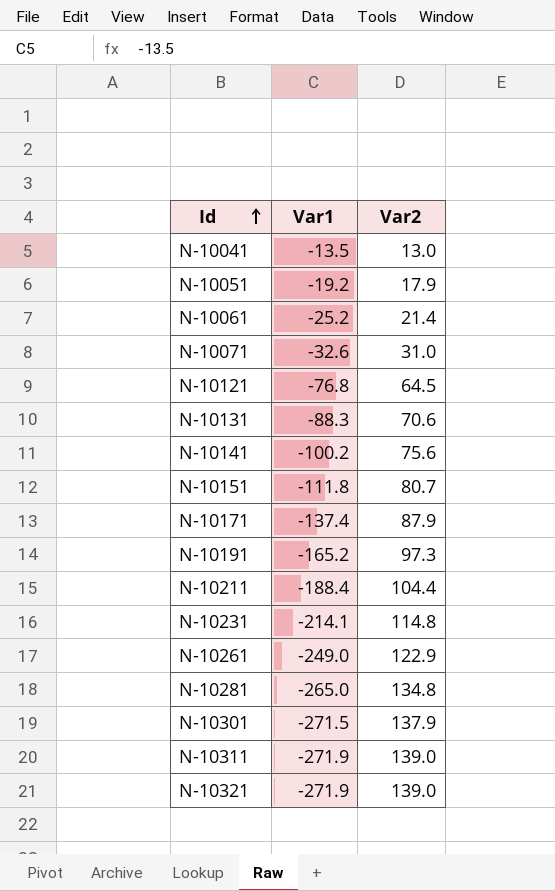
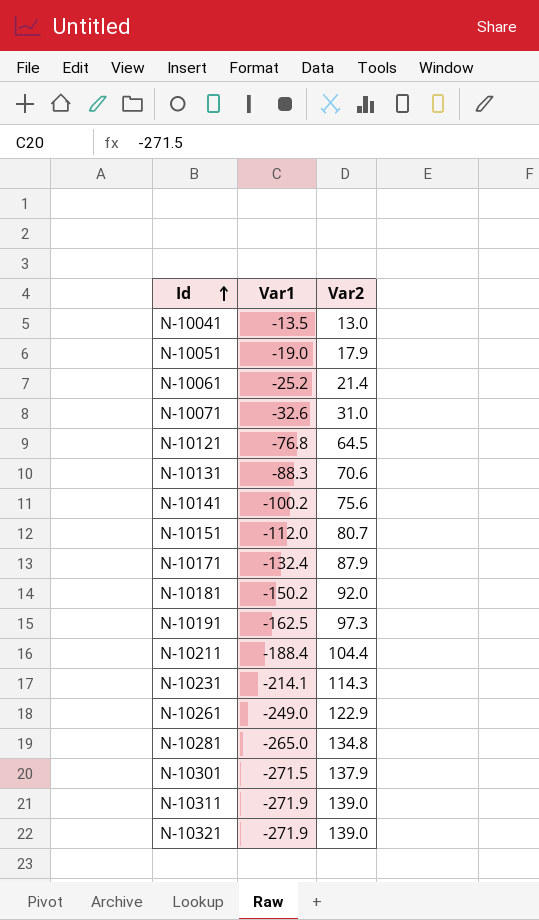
N-10051 | Var1: -19.2 -> -19.0
N-10151 | Var1: -111.8 -> -112.0
N-10171 | Var1: -137.4 -> -132.4
row N-10181: none -> -150.2 | 92.0
N-10191 | Var1: -165.2 -> -162.5
N-10231 | Var2: 114.8 -> 114.3

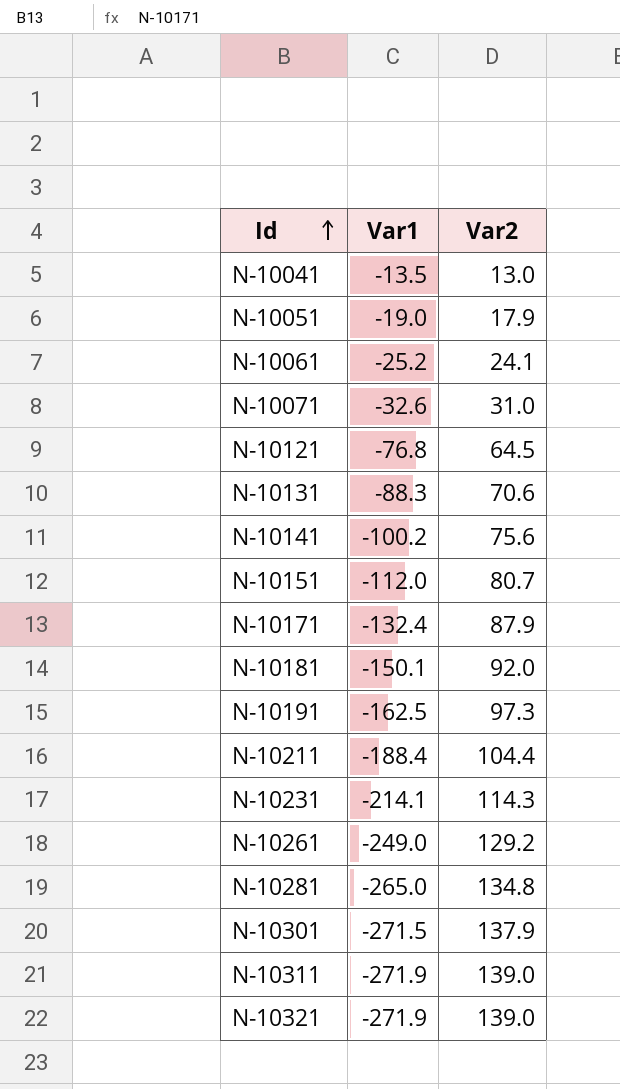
N-10061 | Var2: 21.4 -> 24.1
N-10181 | Var1: -150.2 -> -150.1
N-10261 | Var2: 122.9 -> 129.2

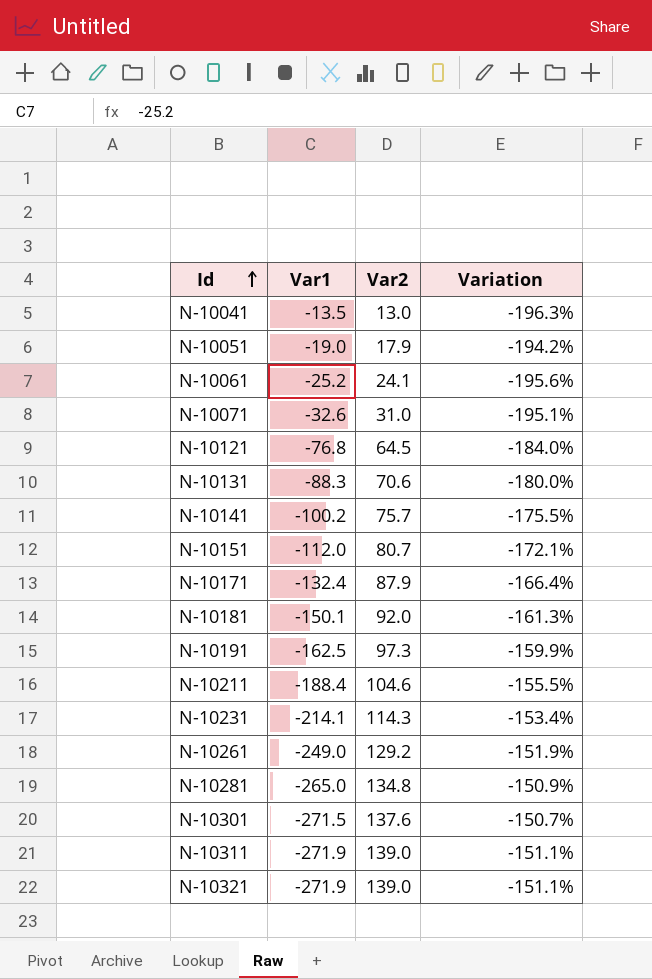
column Variation | formula: none -> ([Var2] - [Var1]) / [Var1]
N-10141 | Var2: 75.6 -> 75.7
N-10211 | Var2: 104.4 -> 104.6
N-10301 | Var2: 137.9 -> 137.6

